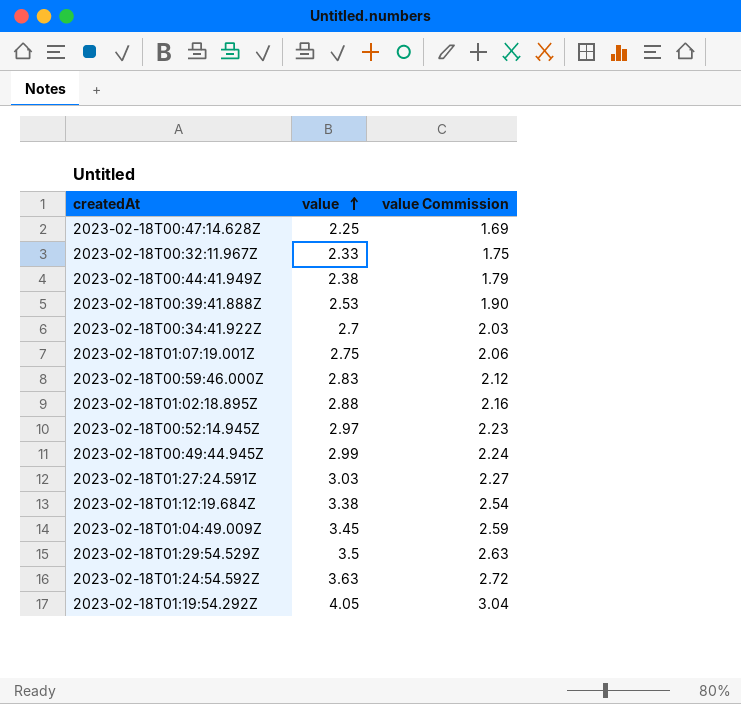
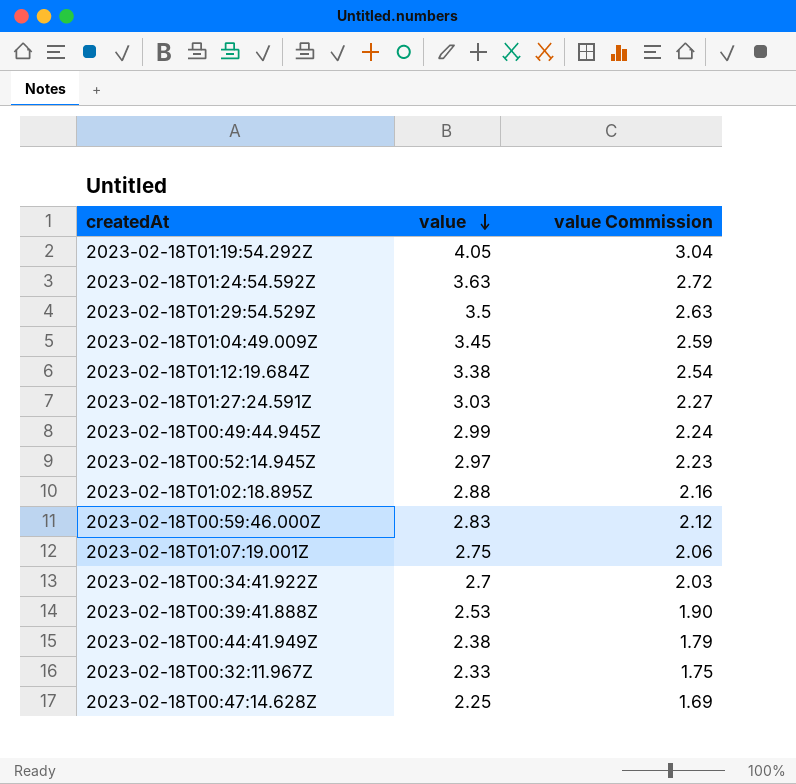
row order: value ascending -> value descending

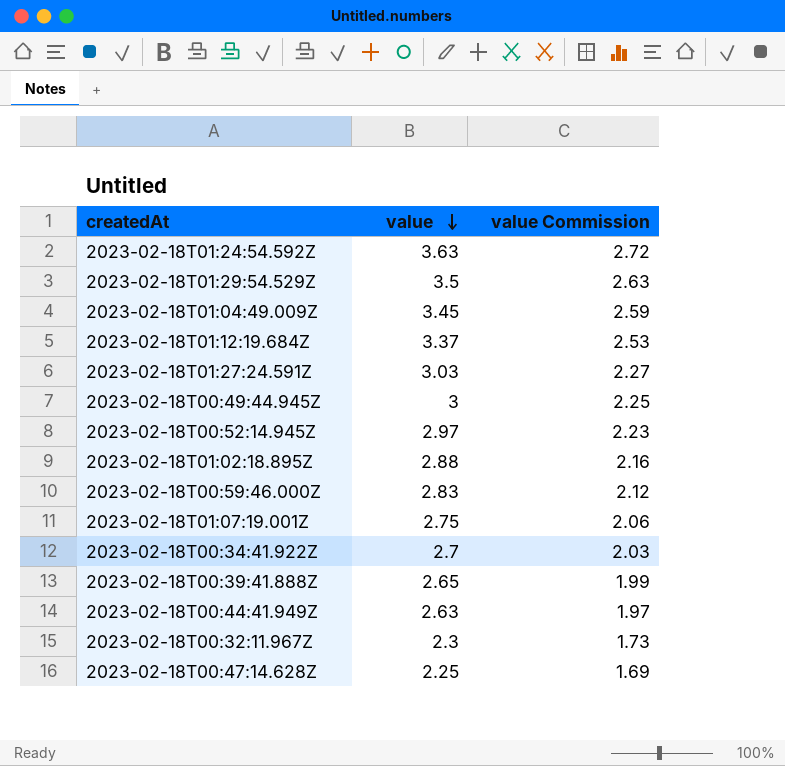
row 2023-02-18T01:19:54.292Z: 4.05 | 3.04 -> none
2023-02-18T01:12:19.684Z | value: 3.38 -> 3.37
2023-02-18T01:12:19.684Z | value Commission: 2.54 -> 2.53
2023-02-18T00:49:44.945Z | value: 2.99 -> 3
2023-02-18T00:49:44.945Z | value Commission: 2.24 -> 2.25
2023-02-18T00:39:41.888Z | value: 2.53 -> 2.65
2023-02-18T00:39:41.888Z | value Commission: 1.90 -> 1.99
2023-02-18T00:44:41.949Z | value: 2.38 -> 2.63
2023-02-18T00:44:41.949Z | value Commission: 1.79 -> 1.97
2023-02-18T00:32:11.967Z | value: 2.33 -> 2.3
2023-02-18T00:32:11.967Z | value Commission: 1.75 -> 1.73

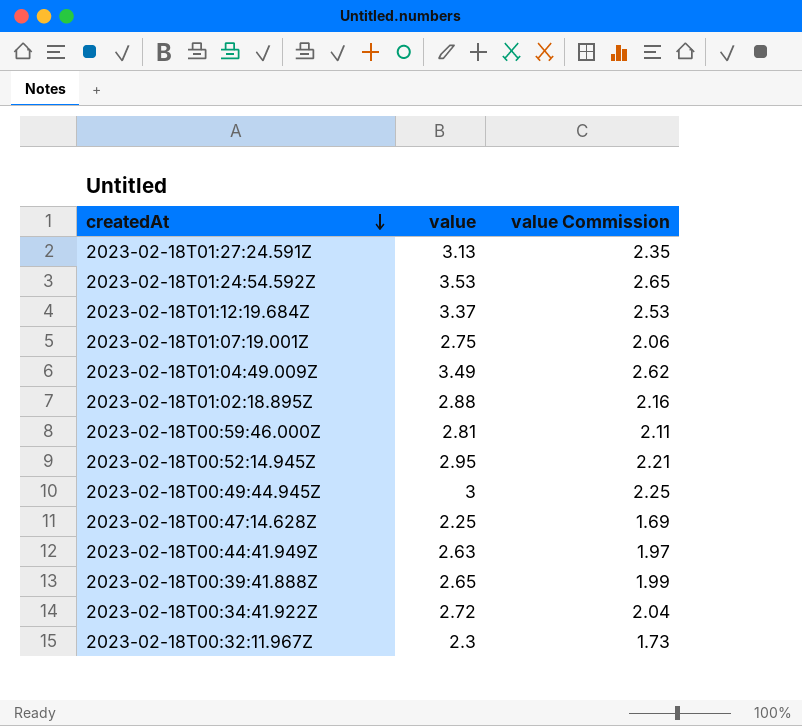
row order: value descending -> createdAt descending
row 2023-02-18T01:29:54.529Z: 3.5 | 2.63 -> none
2023-02-18T01:27:24.591Z | value: 3.03 -> 3.13
2023-02-18T01:27:24.591Z | value Commission: 2.27 -> 2.35
2023-02-18T01:24:54.592Z | value: 3.63 -> 3.53
2023-02-18T01:24:54.592Z | value Commission: 2.72 -> 2.65
2023-02-18T01:04:49.009Z | value: 3.45 -> 3.49
2023-02-18T01:04:49.009Z | value Commission: 2.59 -> 2.62
2023-02-18T00:59:46.000Z | value: 2.83 -> 2.81
2023-02-18T00:59:46.000Z | value Commission: 2.12 -> 2.11
2023-02-18T00:52:14.945Z | value: 2.97 -> 2.95
2023-02-18T00:52:14.945Z | value Commission: 2.23 -> 2.21
2023-02-18T00:34:41.922Z | value: 2.7 -> 2.72
2023-02-18T00:34:41.922Z | value Commission: 2.03 -> 2.04

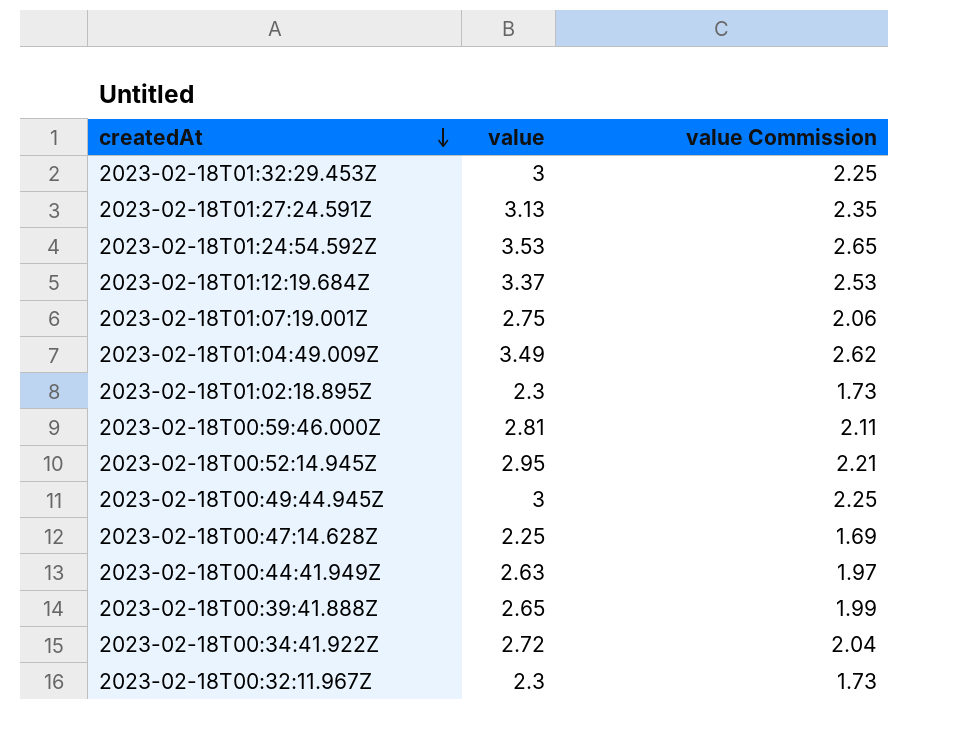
row 2023-02-18T01:32:29.453Z: none -> 3 | 2.25
2023-02-18T01:02:18.895Z | value: 2.88 -> 2.3
2023-02-18T01:02:18.895Z | value Commission: 2.16 -> 1.73

